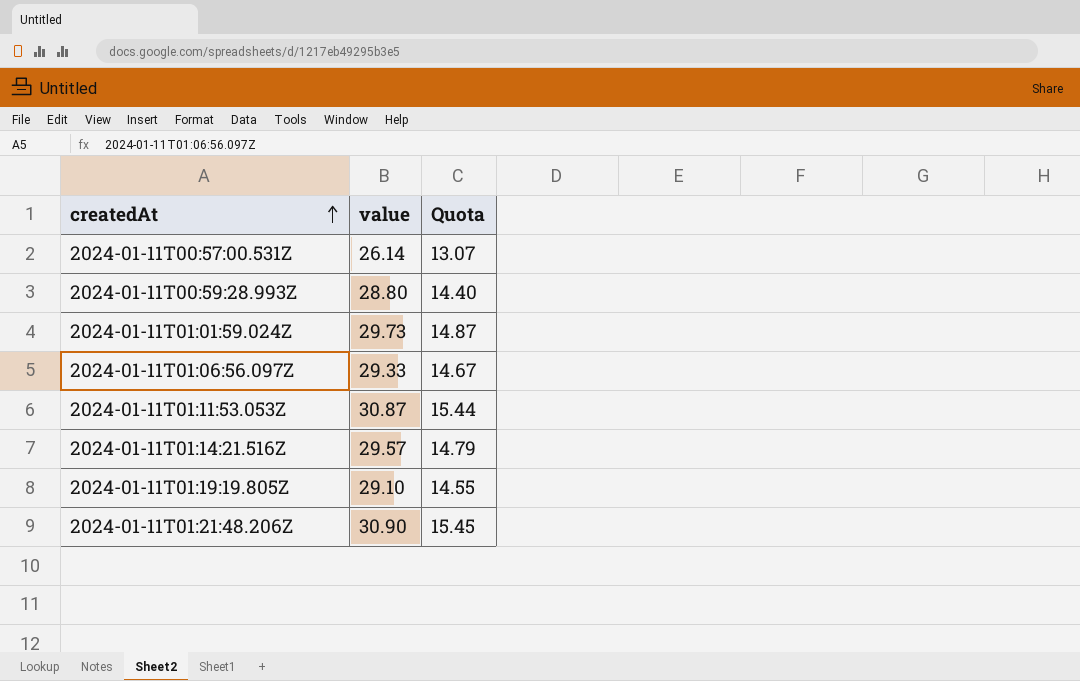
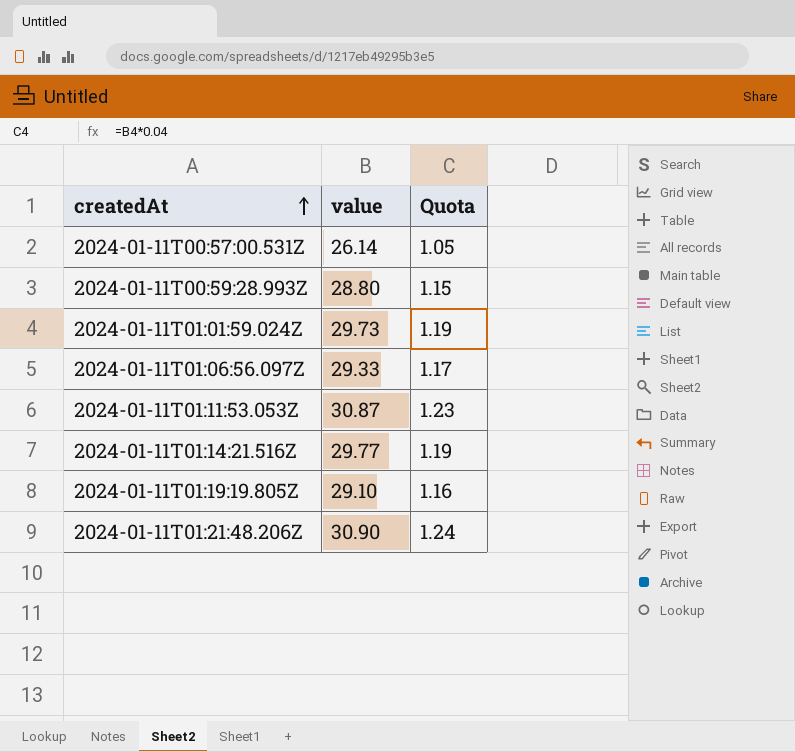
column Quota | formula: [value] * 0.5 -> [value] * 0.04
2024-01-11T01:14:21.516Z | value: 29.57 -> 29.77

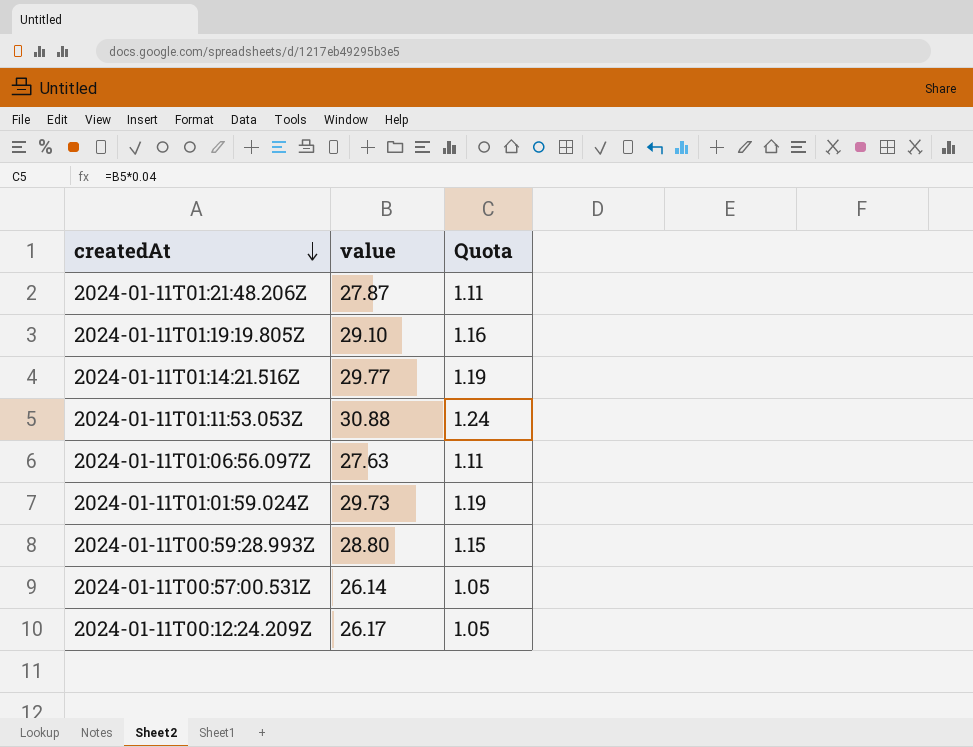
row order: createdAt ascending -> createdAt descending
2024-01-11T01:21:48.206Z | value: 30.90 -> 27.87
2024-01-11T01:21:48.206Z | Quota: 1.24 -> 1.11
2024-01-11T01:11:53.053Z | value: 30.87 -> 30.88
2024-01-11T01:11:53.053Z | Quota: 1.23 -> 1.24
2024-01-11T01:06:56.097Z | value: 29.33 -> 27.63
2024-01-11T01:06:56.097Z | Quota: 1.17 -> 1.11
row 2024-01-11T00:12:24.209Z: none -> 26.17 | 1.05

